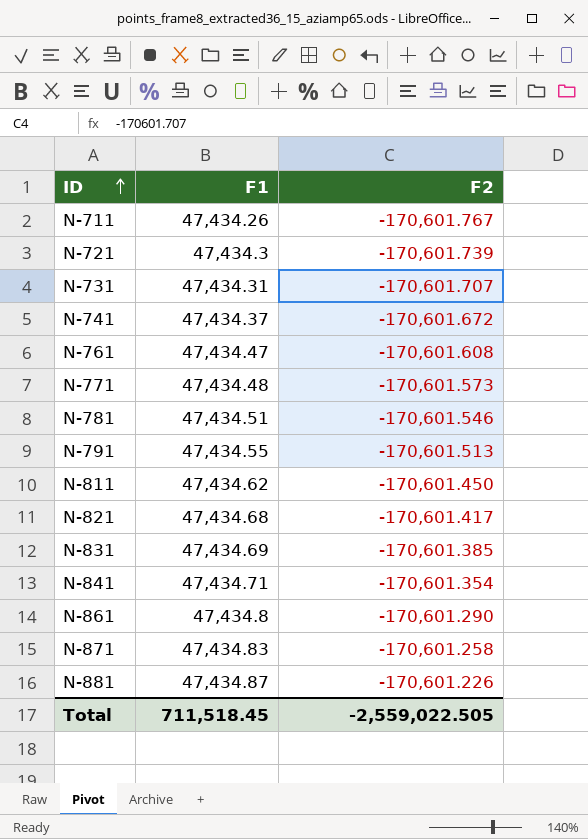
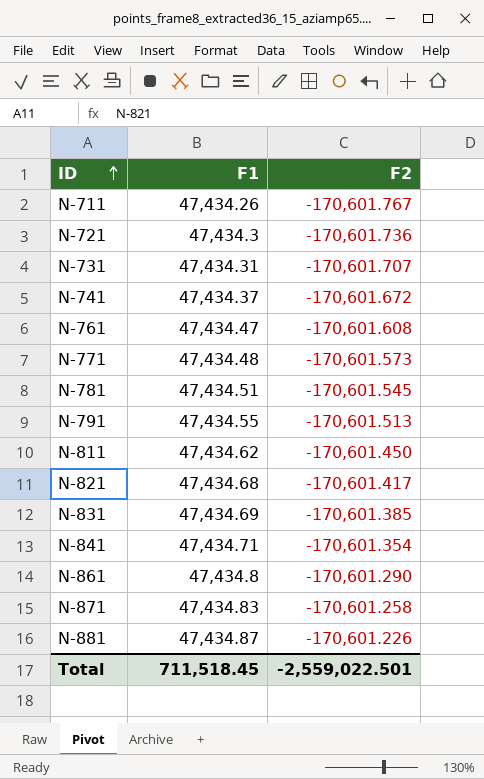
N-721 | F2: -170,601.739 -> -170,601.736
N-781 | F2: -170,601.546 -> -170,601.545
Total | F2: -2,559,022.505 -> -2,559,022.501

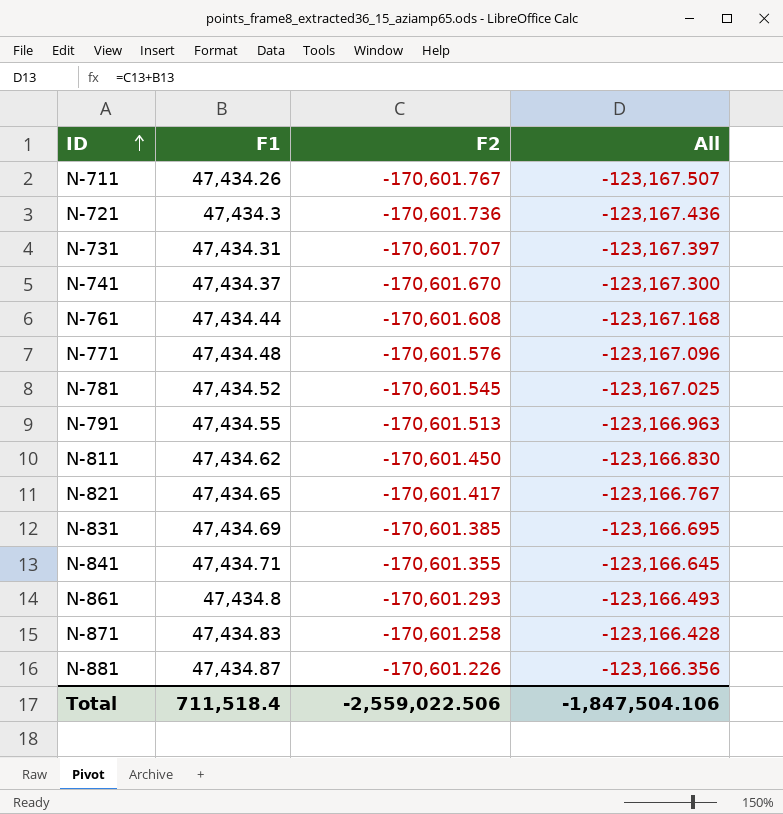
column All | formula: none -> [F1] + [F2]
N-741 | F2: -170,601.672 -> -170,601.670
N-761 | F1: 47,434.47 -> 47,434.44
N-771 | F2: -170,601.573 -> -170,601.576
N-781 | F1: 47,434.51 -> 47,434.52
N-821 | F1: 47,434.68 -> 47,434.65
N-841 | F2: -170,601.354 -> -170,601.355
N-861 | F2: -170,601.290 -> -170,601.293
Total | F1: 711,518.45 -> 711,518.4
Total | F2: -2,559,022.501 -> -2,559,022.506

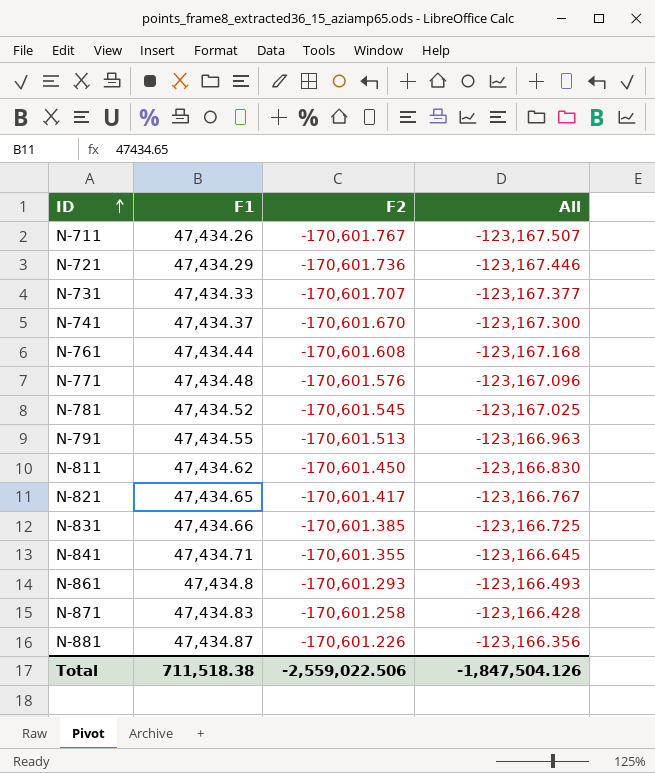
N-721 | F1: 47,434.3 -> 47,434.29
N-721 | All: -123,167.436 -> -123,167.446
N-731 | F1: 47,434.31 -> 47,434.33
N-731 | All: -123,167.397 -> -123,167.377
N-831 | F1: 47,434.69 -> 47,434.66
N-831 | All: -123,166.695 -> -123,166.725
Total | F1: 711,518.4 -> 711,518.38
Total | All: -1,847,504.106 -> -1,847,504.126

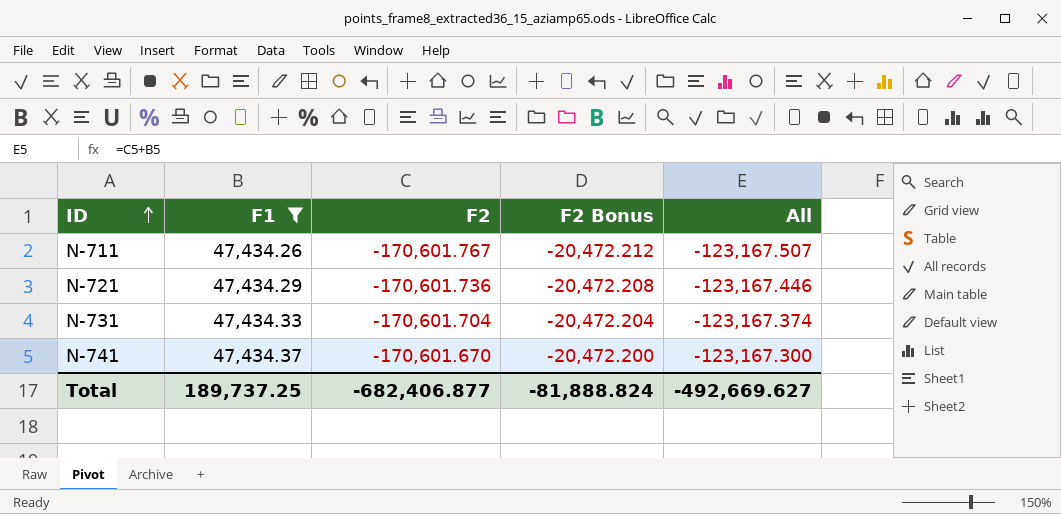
filter: none -> F1 <= 47,434.37
column F2 Bonus | formula: none -> [F2] * 0.12
N-731 | F2: -170,601.707 -> -170,601.704
N-731 | All: -123,167.377 -> -123,167.374
Total | F1: 711,518.38 -> 189,737.25
Total | F2: -2,559,022.506 -> -682,406.877
Total | All: -1,847,504.126 -> -492,669.627

